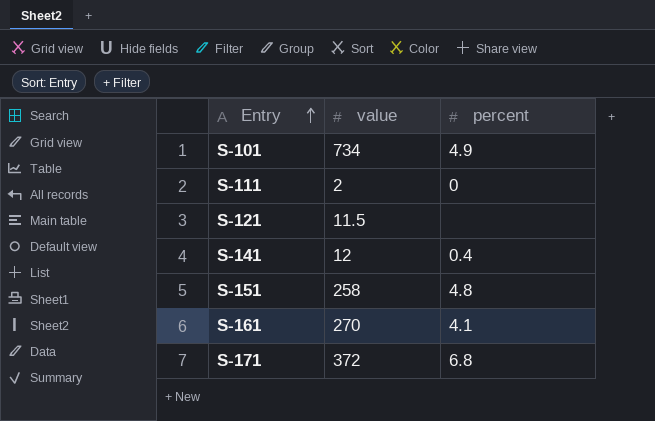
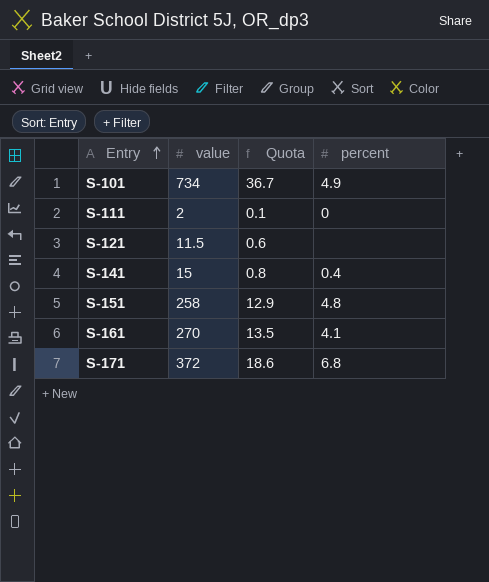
column Quota | formula: none -> [value] * 0.05
S-141 | value: 12 -> 15

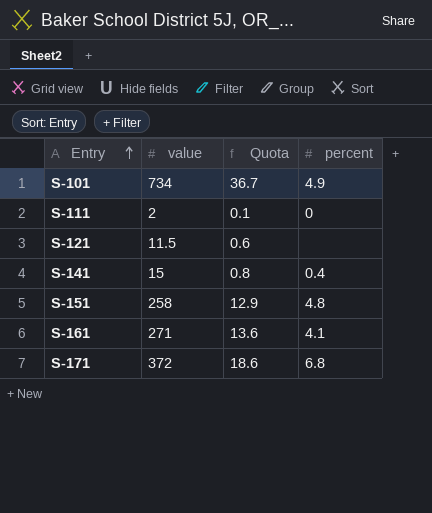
S-161 | value: 270 -> 271
S-161 | Quota: 13.5 -> 13.6

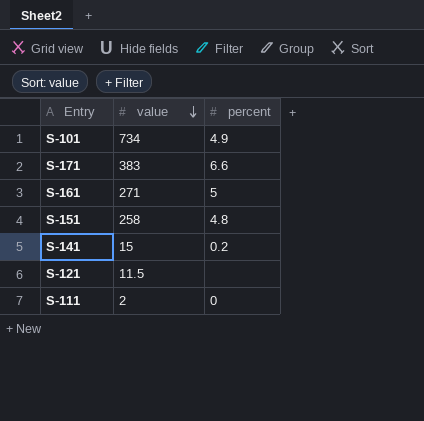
row order: Entry ascending -> value descending
column Quota | formula: [value] * 0.05 -> none
S-171 | value: 372 -> 383
S-171 | percent: 6.8 -> 6.6
S-161 | percent: 4.1 -> 5
S-141 | percent: 0.4 -> 0.2

